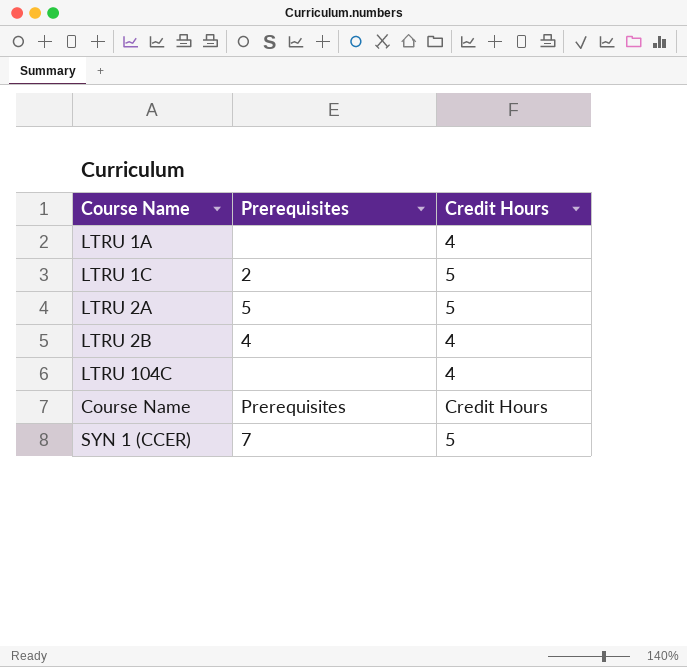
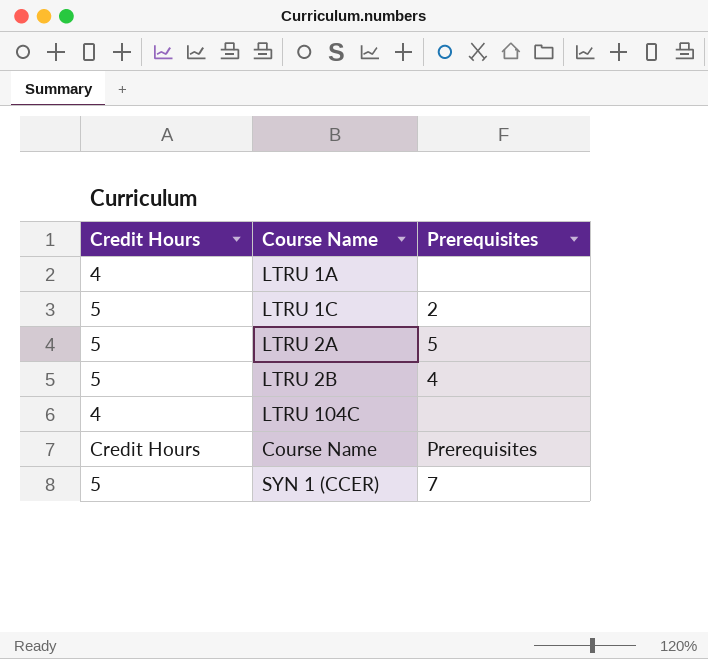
column Credit Hours | position: 3 -> 1
LTRU 2B | Credit Hours: 4 -> 5

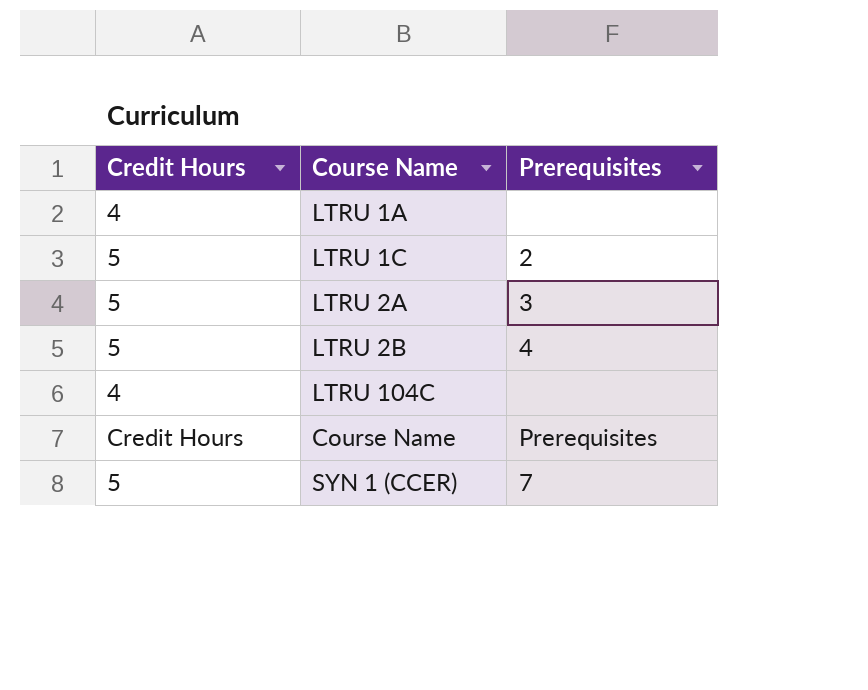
LTRU 2A | Prerequisites: 5 -> 3

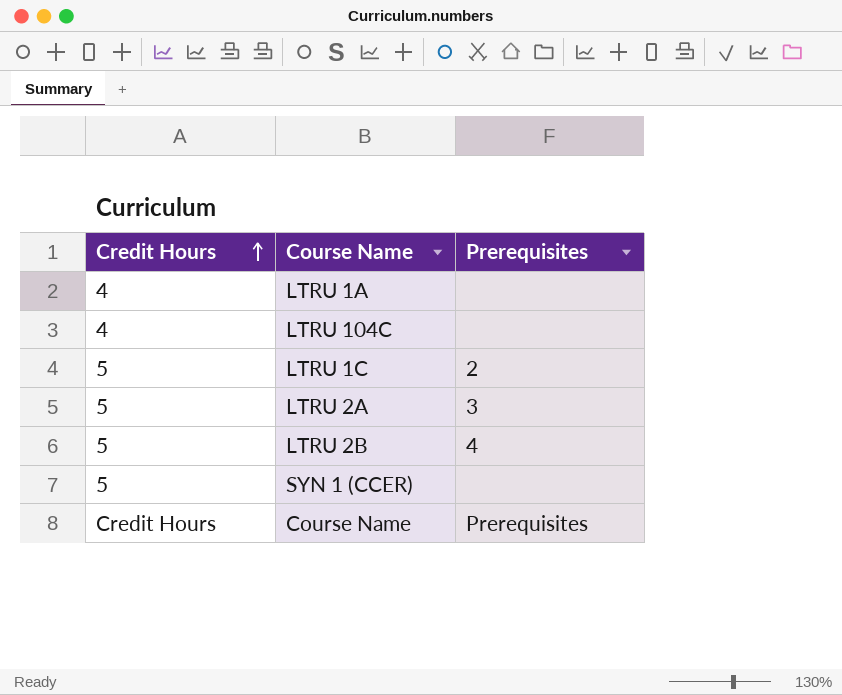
row order: none -> Credit Hours ascending
SYN 1 (CCER) | Prerequisites: 7 -> none

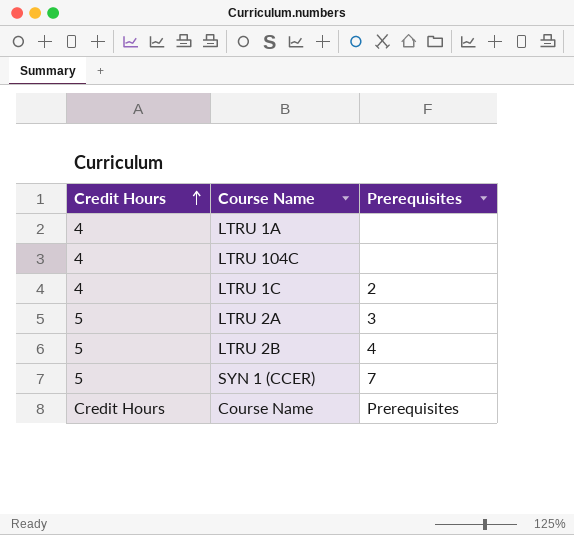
LTRU 1C | Credit Hours: 5 -> 4
SYN 1 (CCER) | Prerequisites: none -> 7

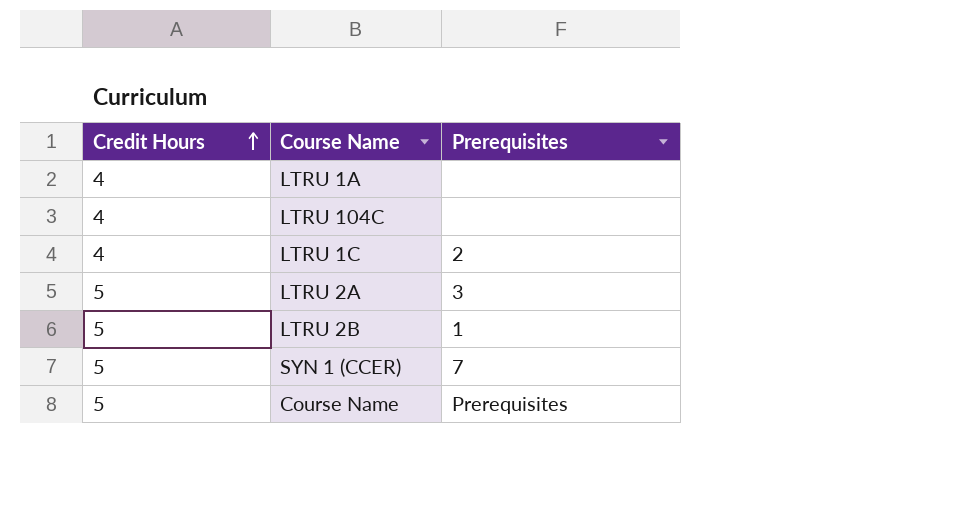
LTRU 2B | Prerequisites: 4 -> 1
Course Name | Credit Hours: Credit Hours -> 5

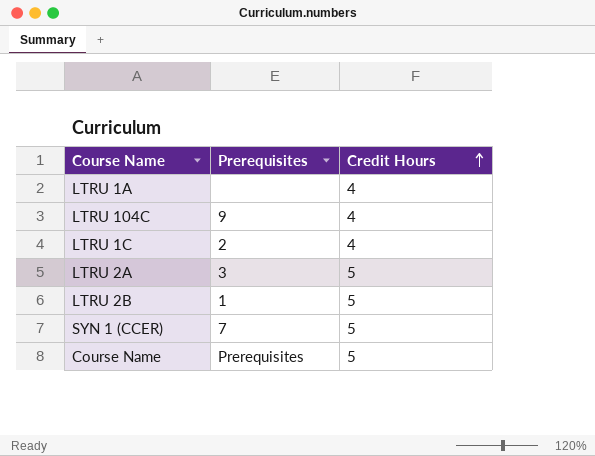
column Credit Hours | position: 1 -> 3
LTRU 104C | Prerequisites: none -> 9

